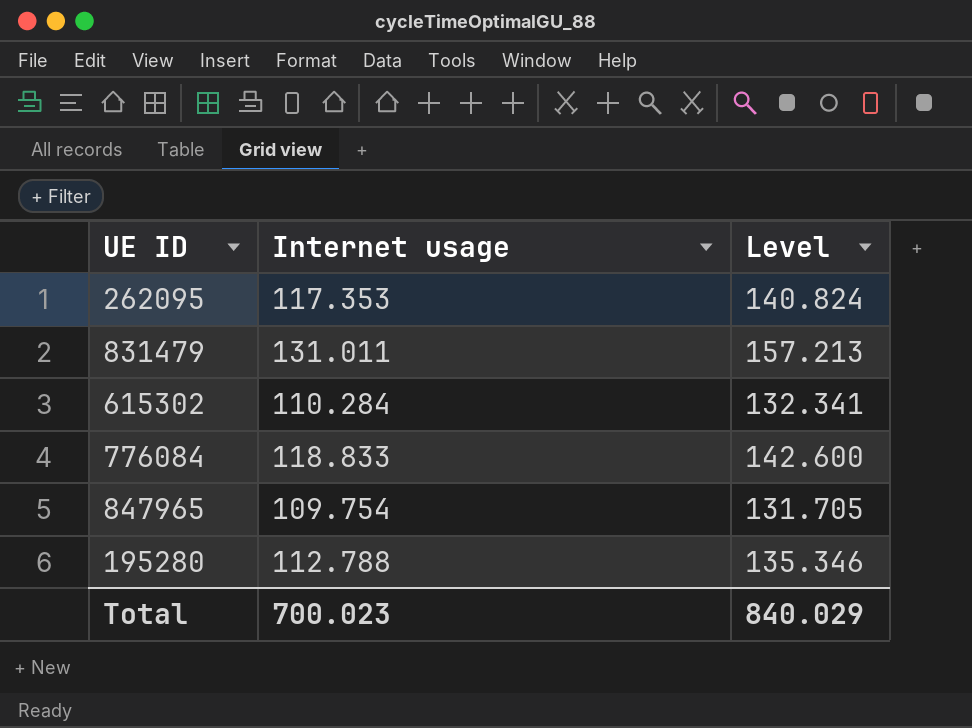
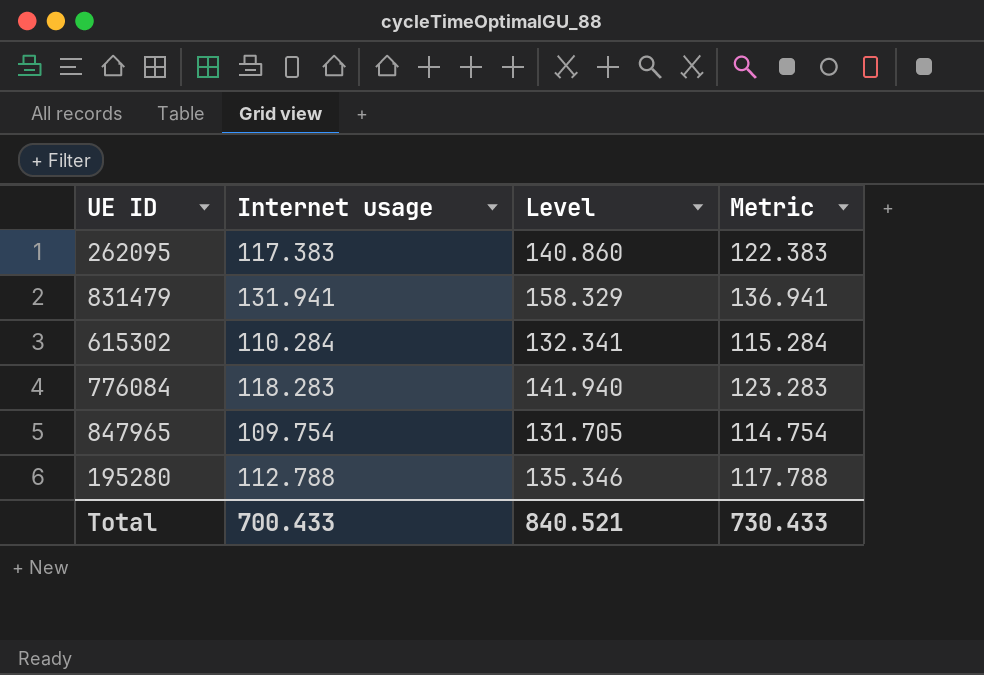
column Metric | formula: none -> [Internet usage] + 5
262095 | Internet usage: 117.353 -> 117.383
262095 | Level: 140.824 -> 140.860
831479 | Internet usage: 131.011 -> 131.941
831479 | Level: 157.213 -> 158.329
776084 | Internet usage: 118.833 -> 118.283
776084 | Level: 142.600 -> 141.940
Total | Internet usage: 700.023 -> 700.433
Total | Level: 840.029 -> 840.521

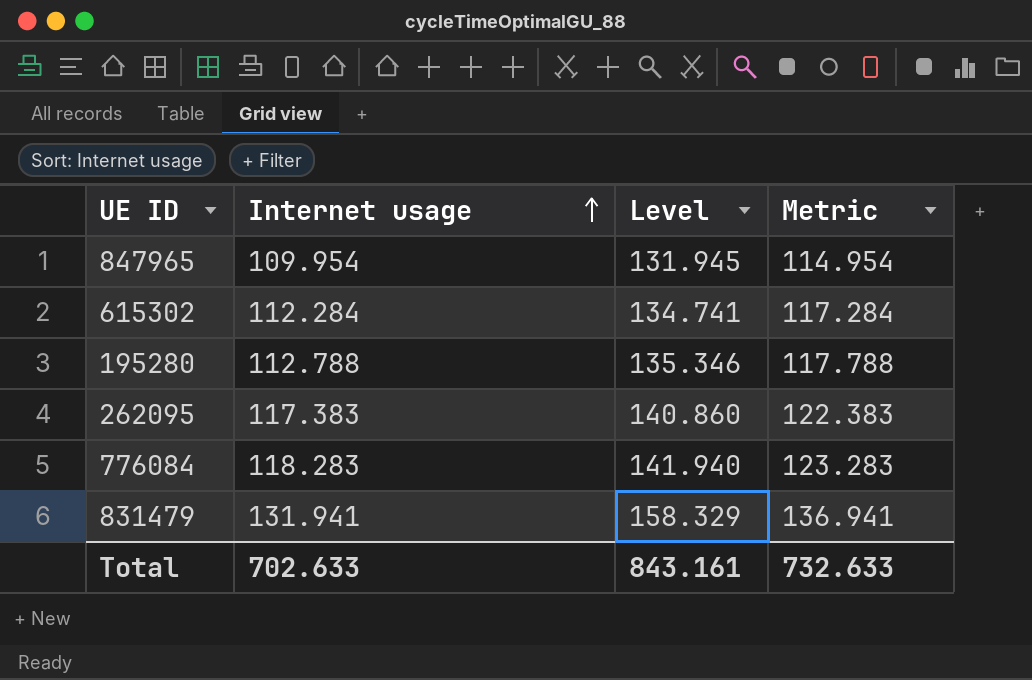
row order: none -> Internet usage ascending
847965 | Internet usage: 109.754 -> 109.954
847965 | Level: 131.705 -> 131.945
847965 | Metric: 114.754 -> 114.954
615302 | Internet usage: 110.284 -> 112.284
615302 | Level: 132.341 -> 134.741
615302 | Metric: 115.284 -> 117.284
Total | Internet usage: 700.433 -> 702.633
Total | Level: 840.521 -> 843.161
Total | Metric: 730.433 -> 732.633

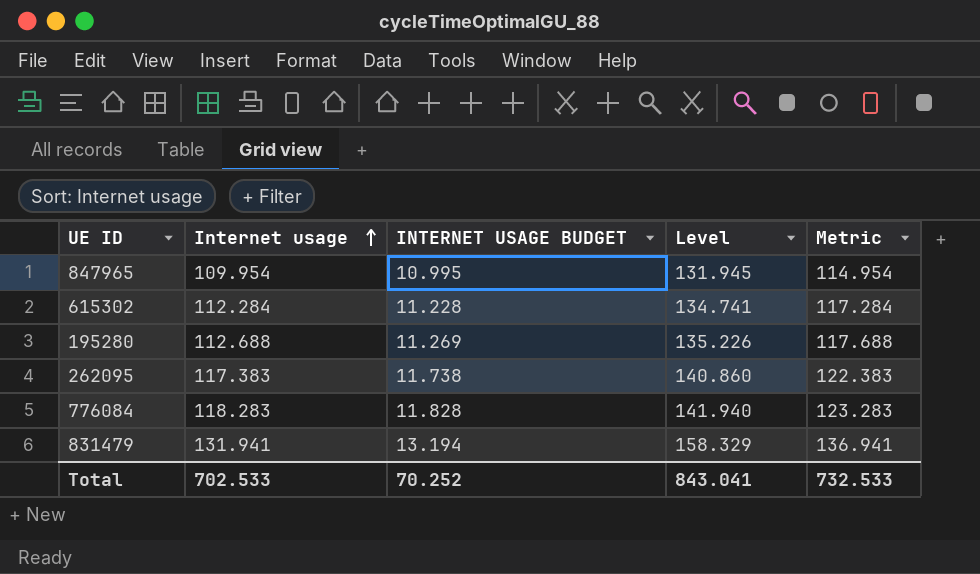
column INTERNET USAGE BUDGET | formula: none -> [Internet usage] * 0.1
195280 | Internet usage: 112.788 -> 112.688
195280 | Level: 135.346 -> 135.226
195280 | Metric: 117.788 -> 117.688
Total | Internet usage: 702.633 -> 702.533
Total | Level: 843.161 -> 843.041
Total | Metric: 732.633 -> 732.533

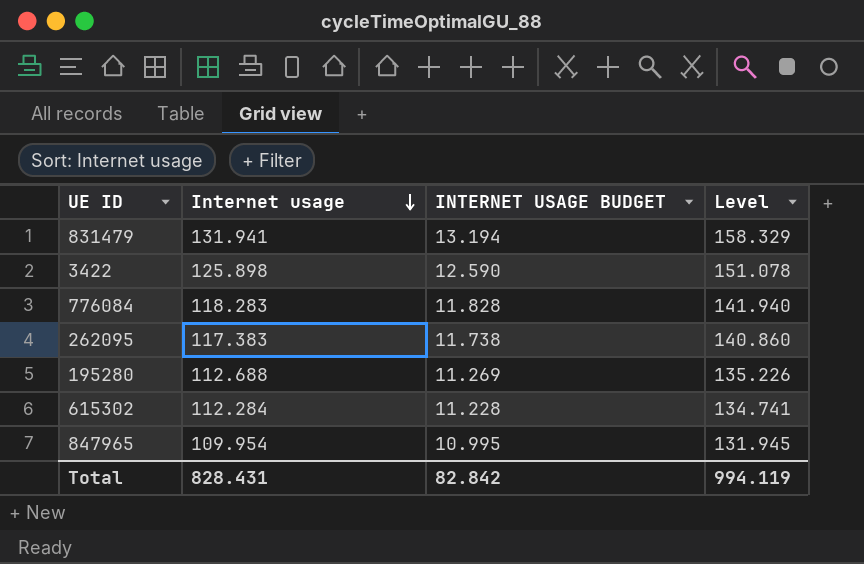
row order: Internet usage ascending -> Internet usage descending
column Metric | formula: [Internet usage] + 5 -> none
row 3422: none -> 125.898 | 12.590 | 151.078
Total | Internet usage: 702.533 -> 828.431
Total | INTERNET USAGE BUDGET: 70.252 -> 82.842
Total | Level: 843.041 -> 994.119

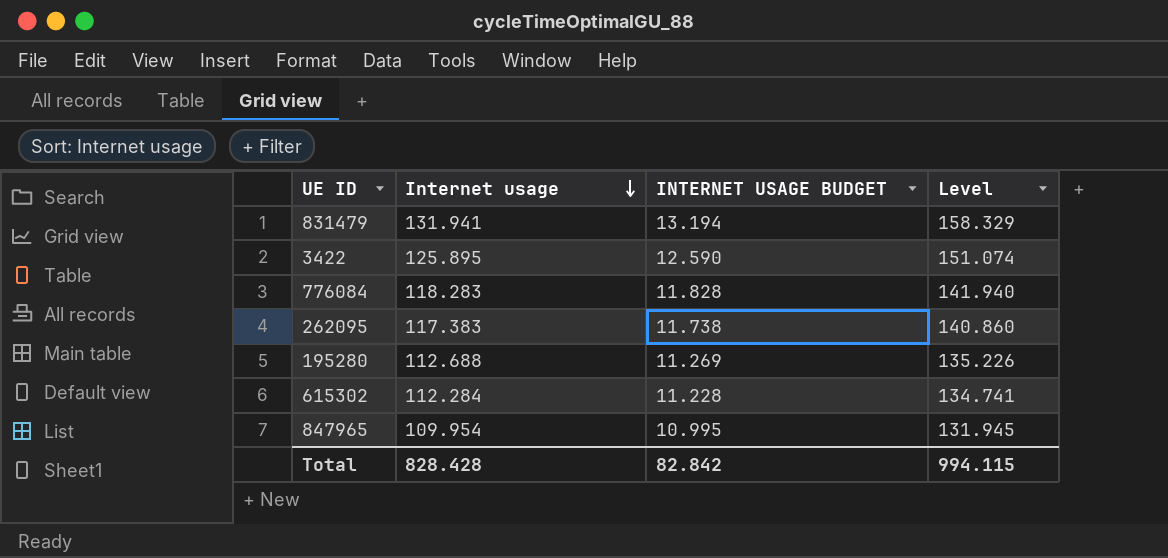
3422 | Internet usage: 125.898 -> 125.895
3422 | Level: 151.078 -> 151.074
Total | Internet usage: 828.431 -> 828.428
Total | Level: 994.119 -> 994.115

